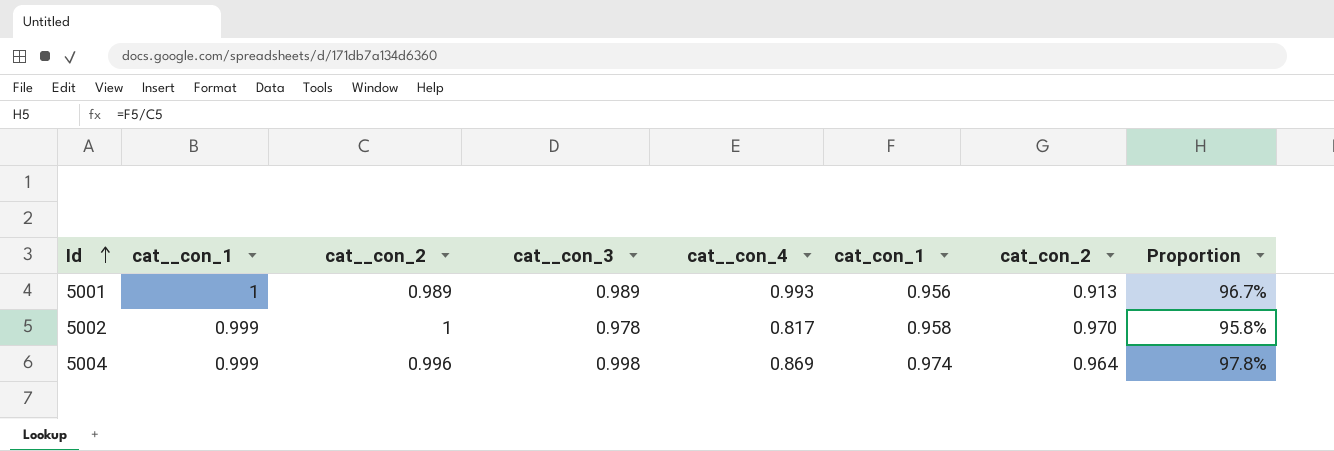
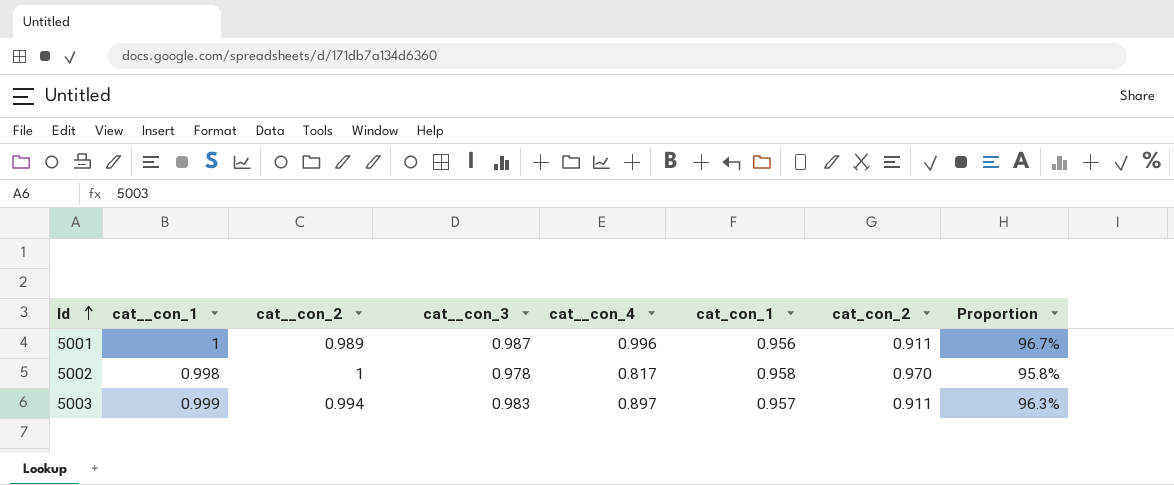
row 5004: 0.999 | 0.996 | 0.998 | 0.869 | 0.974 | 0.964 | 97.8% -> none
5001 | cat__con_3: 0.989 -> 0.987
5001 | cat__con_4: 0.993 -> 0.996
5001 | cat_con_2: 0.913 -> 0.911
5002 | cat__con_1: 0.999 -> 0.998
row 5003: none -> 0.999 | 0.994 | 0.983 | 0.897 | 0.957 | 0.911 | 96.3%

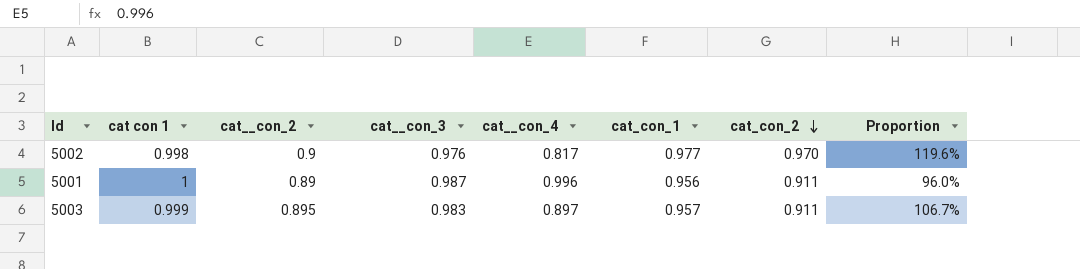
row order: Id ascending -> cat_con_2 descending
column name: cat__con_1 -> cat con 1
column Proportion | formula: [cat_con_1] / [cat__con_2] -> [cat_con_1] / [cat__con_4]
5002 | cat__con_2: 1 -> 0.9
5002 | cat__con_3: 0.978 -> 0.976
5002 | cat_con_1: 0.958 -> 0.977
5001 | cat__con_2: 0.989 -> 0.89
5003 | cat__con_2: 0.994 -> 0.895

